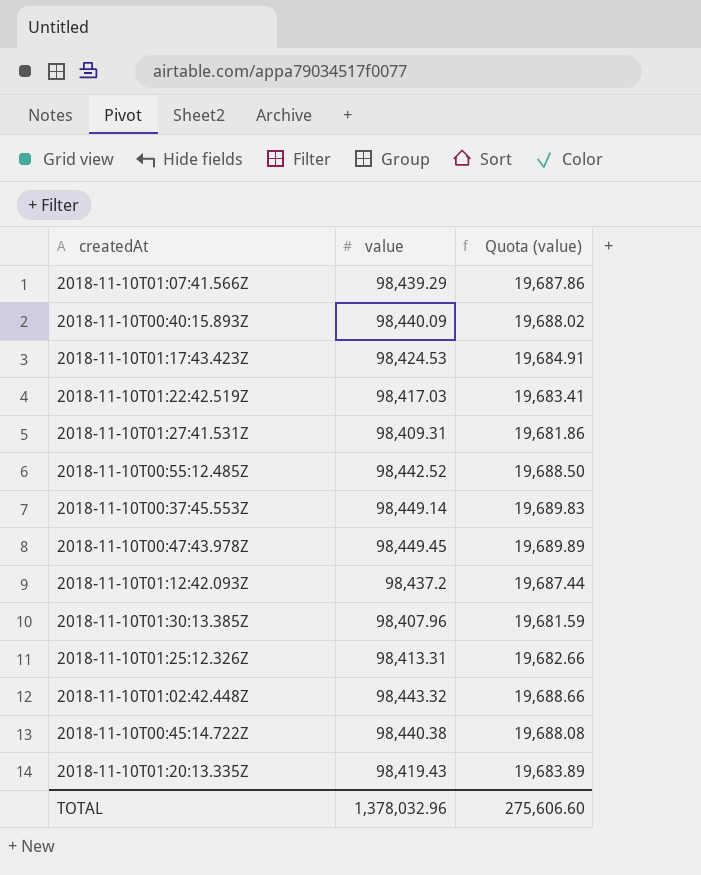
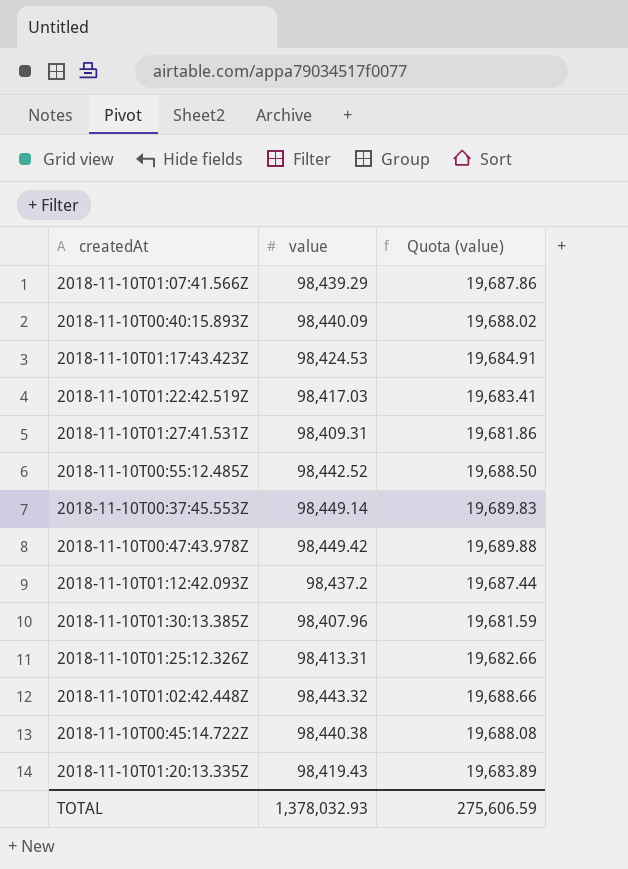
2018-11-10T00:47:43.978Z | value: 98,449.45 -> 98,449.42
2018-11-10T00:47:43.978Z | Quota (value): 19,689.89 -> 19,689.88
TOTAL | value: 1,378,032.96 -> 1,378,032.93
TOTAL | Quota (value): 275,606.60 -> 275,606.59

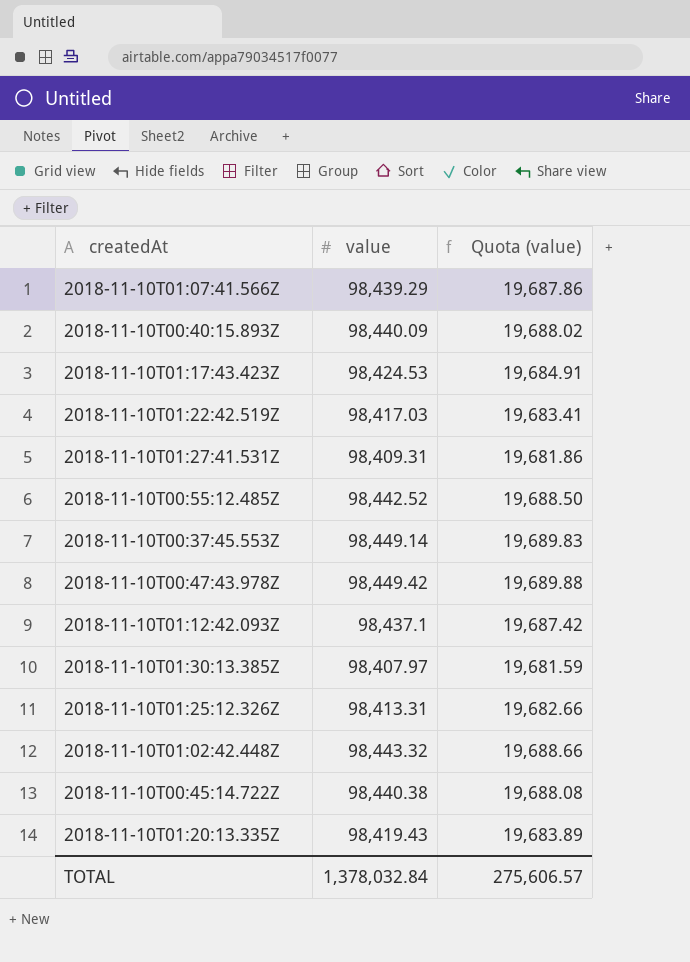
2018-11-10T01:12:42.093Z | value: 98,437.2 -> 98,437.1
2018-11-10T01:12:42.093Z | Quota (value): 19,687.44 -> 19,687.42
2018-11-10T01:30:13.385Z | value: 98,407.96 -> 98,407.97
TOTAL | value: 1,378,032.93 -> 1,378,032.84
TOTAL | Quota (value): 275,606.59 -> 275,606.57

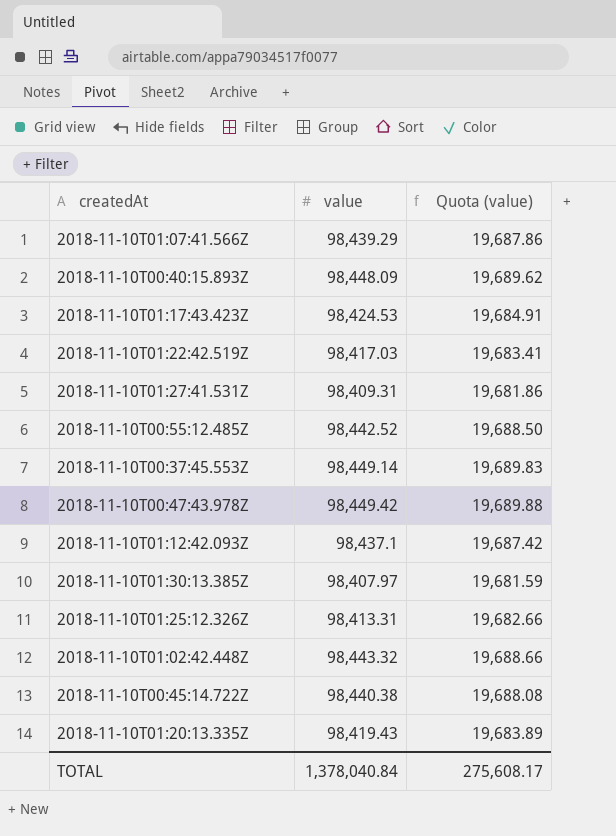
2018-11-10T00:40:15.893Z | value: 98,440.09 -> 98,448.09
2018-11-10T00:40:15.893Z | Quota (value): 19,688.02 -> 19,689.62
TOTAL | value: 1,378,032.84 -> 1,378,040.84
TOTAL | Quota (value): 275,606.57 -> 275,608.17

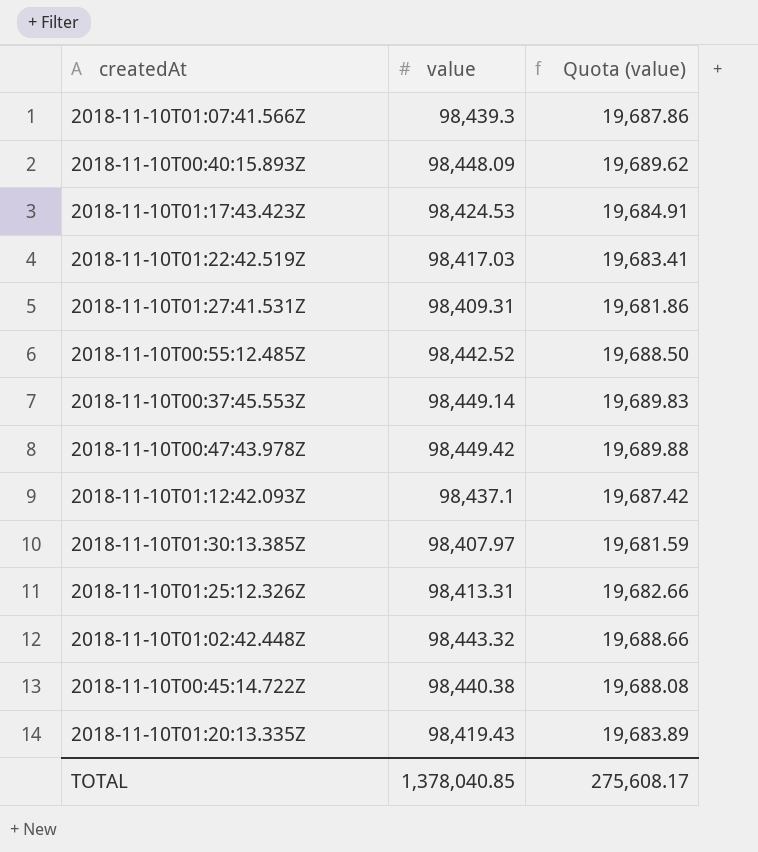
2018-11-10T01:07:41.566Z | value: 98,439.29 -> 98,439.3
TOTAL | value: 1,378,040.84 -> 1,378,040.85

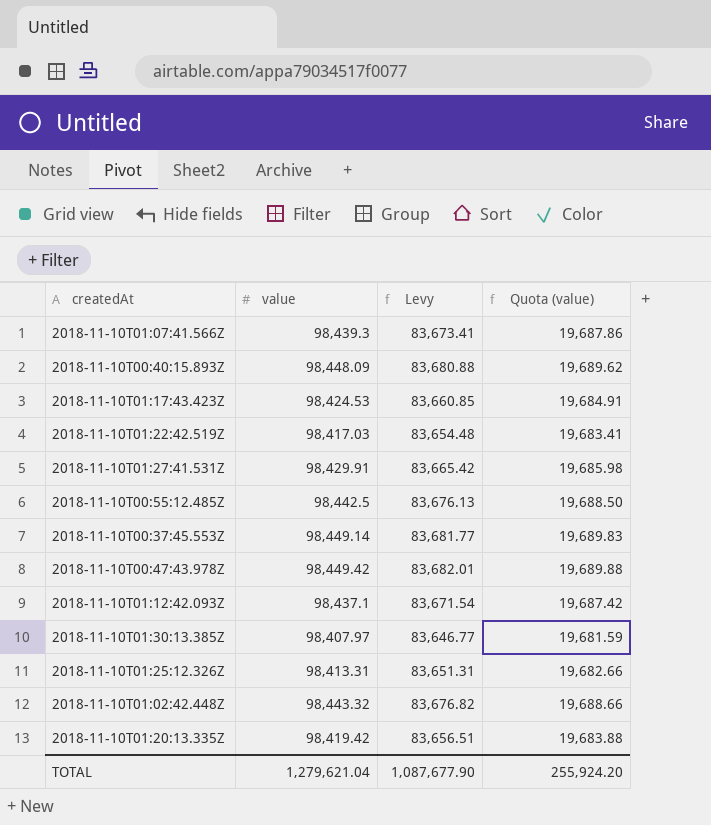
column Levy | formula: none -> [value] * 0.85
row 2018-11-10T00:45:14.722Z: 98,440.38 | 19,688.08 -> none
2018-11-10T01:27:41.531Z | value: 98,409.31 -> 98,429.91
2018-11-10T01:27:41.531Z | Quota (value): 19,681.86 -> 19,685.98
2018-11-10T00:55:12.485Z | value: 98,442.52 -> 98,442.5
2018-11-10T01:20:13.335Z | value: 98,419.43 -> 98,419.42
2018-11-10T01:20:13.335Z | Quota (value): 19,683.89 -> 19,683.88
TOTAL | value: 1,378,040.85 -> 1,279,621.04
TOTAL | Quota (value): 275,608.17 -> 255,924.20

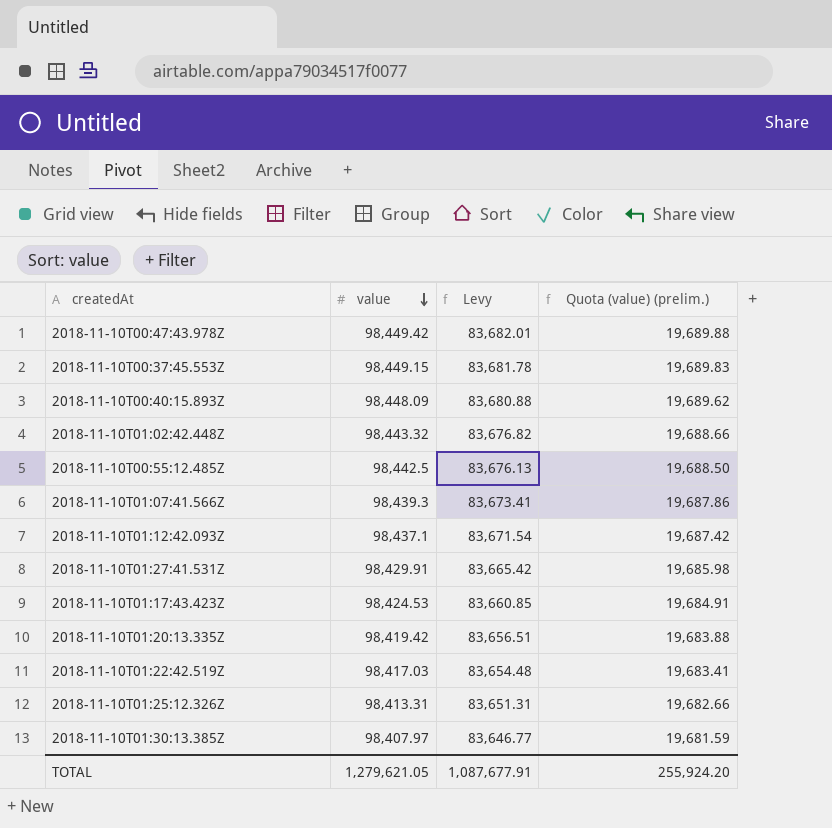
row order: none -> value descending
column name: Quota (value) -> Quota (value) (prelim.)
2018-11-10T00:37:45.553Z | value: 98,449.14 -> 98,449.15
2018-11-10T00:37:45.553Z | Levy: 83,681.77 -> 83,681.78
TOTAL | value: 1,279,621.04 -> 1,279,621.05
TOTAL | Levy: 1,087,677.90 -> 1,087,677.91

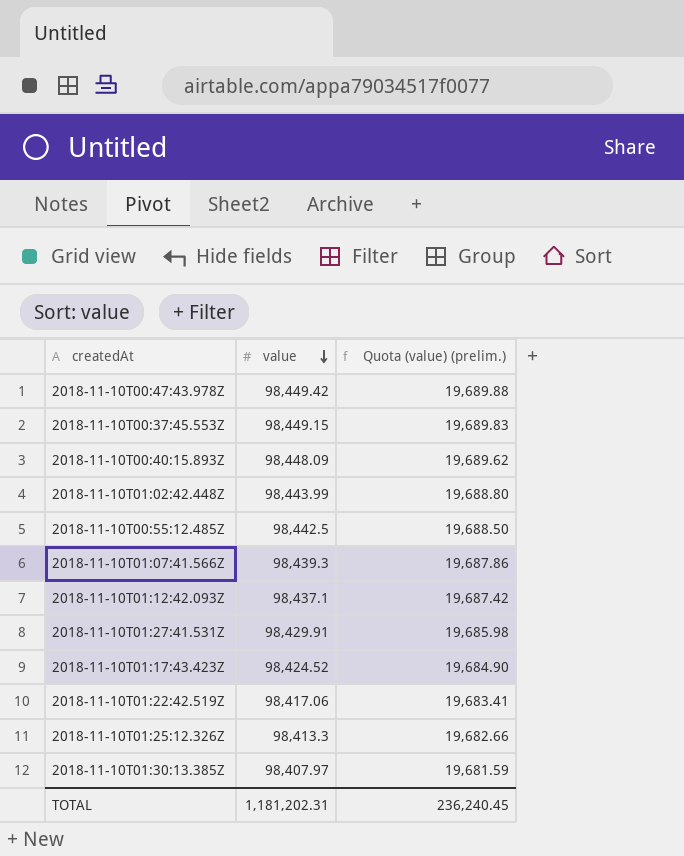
column Levy | formula: [value] * 0.85 -> none
row 2018-11-10T01:20:13.335Z: 98,419.42 | 83,656.51 | 19,683.88 -> none
2018-11-10T01:02:42.448Z | value: 98,443.32 -> 98,443.99
2018-11-10T01:02:42.448Z | Quota (value) (prelim.): 19,688.66 -> 19,688.80
2018-11-10T01:17:43.423Z | value: 98,424.53 -> 98,424.52
2018-11-10T01:17:43.423Z | Quota (value) (prelim.): 19,684.91 -> 19,684.90
2018-11-10T01:22:42.519Z | value: 98,417.03 -> 98,417.06
2018-11-10T01:25:12.326Z | value: 98,413.31 -> 98,413.3
TOTAL | value: 1,279,621.05 -> 1,181,202.31
TOTAL | Quota (value) (prelim.): 255,924.20 -> 236,240.45

